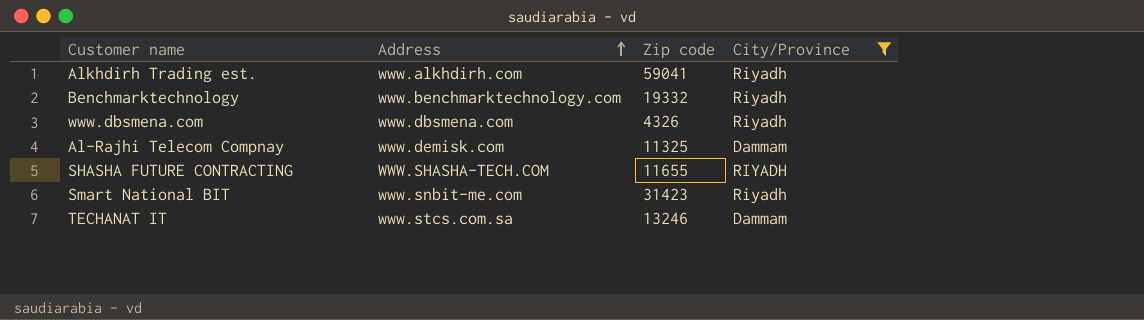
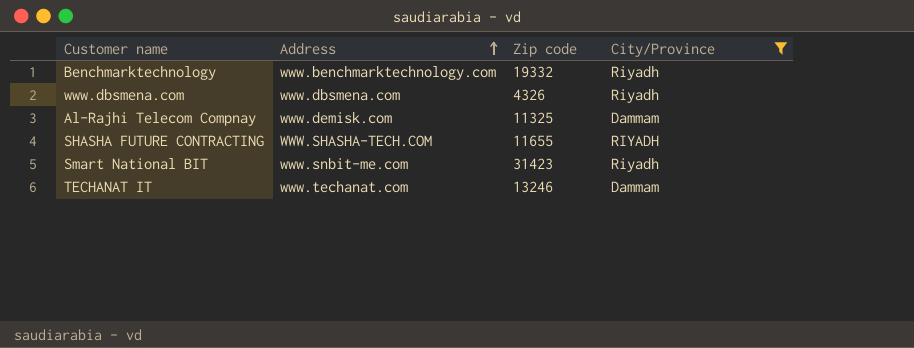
row Alkhdirh Trading est.: www.alkhdirh.com | 59041 | Riyadh -> none
TECHANAT IT | Address: www.stcs.com.sa -> www.techanat.com

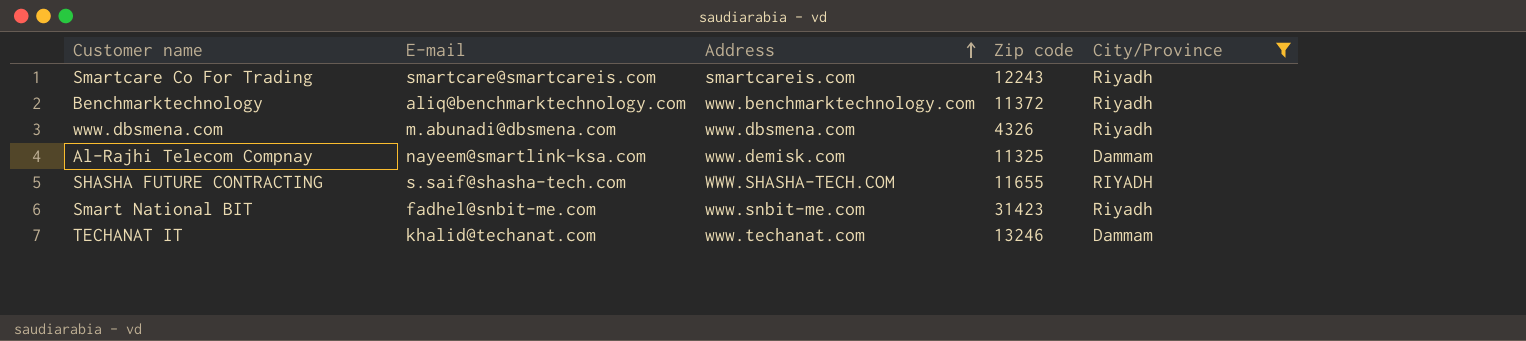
column E-mail | position: none -> 2
row Smartcare Co For Trading: none -> smartcare@smartcareis.com | smartcareis.com | 12243 | Riyadh
Benchmarktechnology | Zip code: 19332 -> 11372

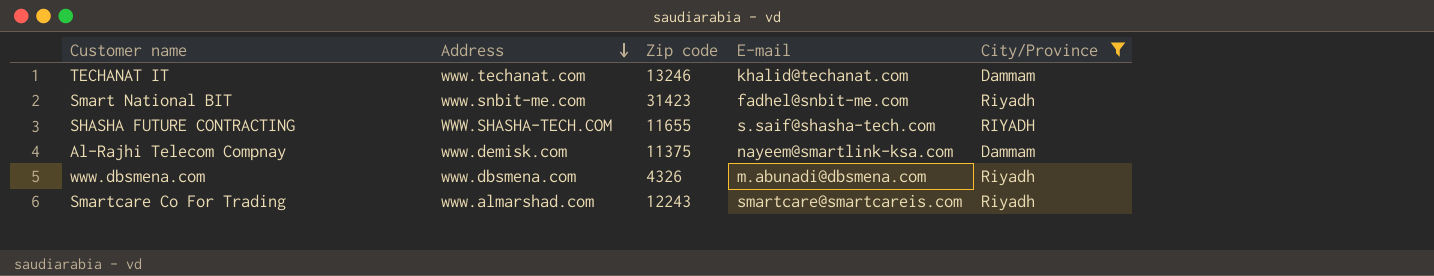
row order: Address ascending -> Address descending
column E-mail | position: 2 -> 4
row Benchmarktechnology: aliq@benchmarktechnology.com | www.benchmarktechnology.com | 11372 | Riyadh -> none
Al-Rajhi Telecom Compnay | Zip code: 11325 -> 11375
Smartcare Co For Trading | Address: smartcareis.com -> www.almarshad.com

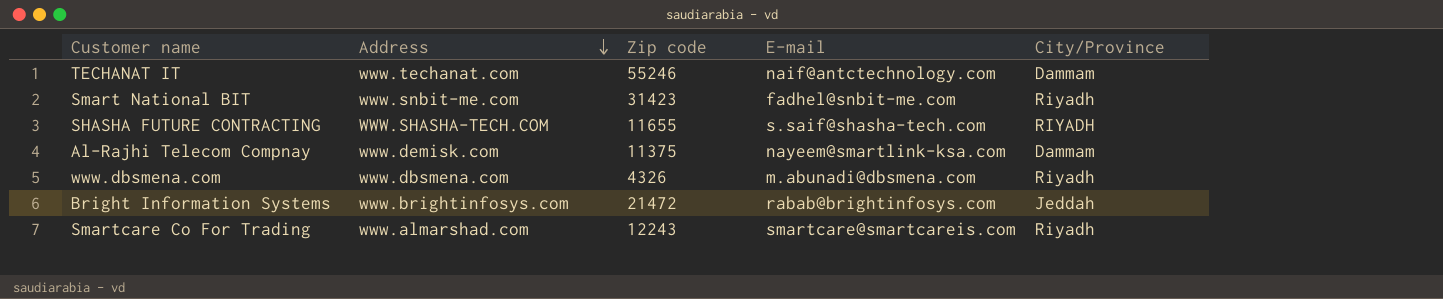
filter: City/Province != Jeddah -> none
TECHANAT IT | Zip code: 13246 -> 55246
TECHANAT IT | E-mail: khalid@techanat.com -> naif@antctechnology.com

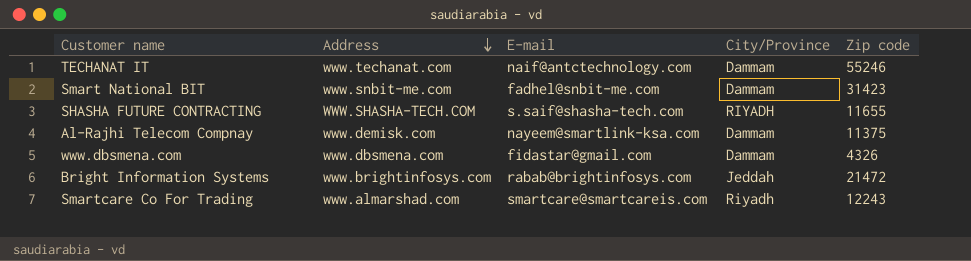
column Zip code | position: 3 -> 5
Smart National BIT | City/Province: Riyadh -> Dammam
www.dbsmena.com | E-mail: m.abunadi@dbsmena.com -> fidastar@gmail.com
www.dbsmena.com | City/Province: Riyadh -> Dammam

